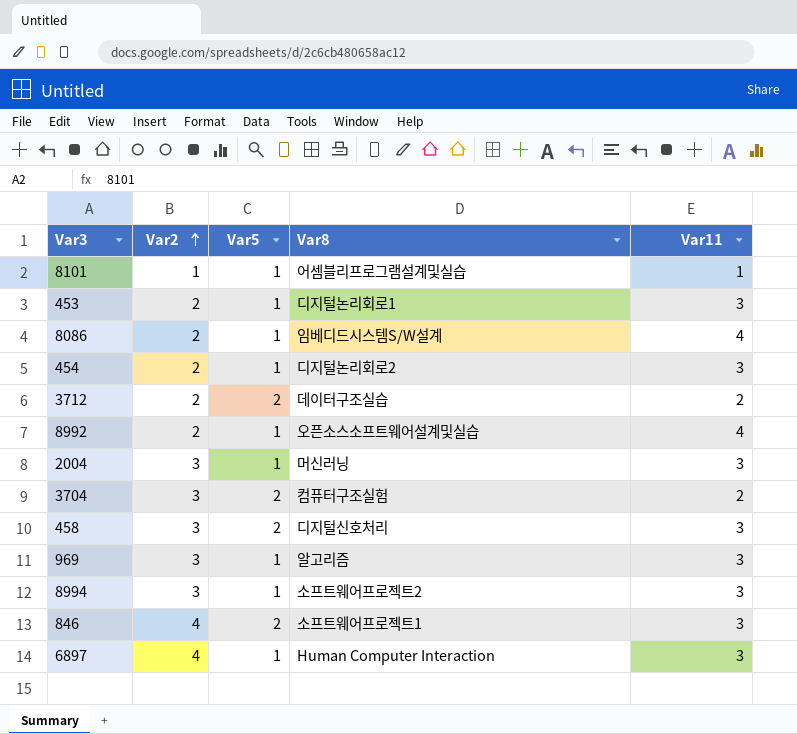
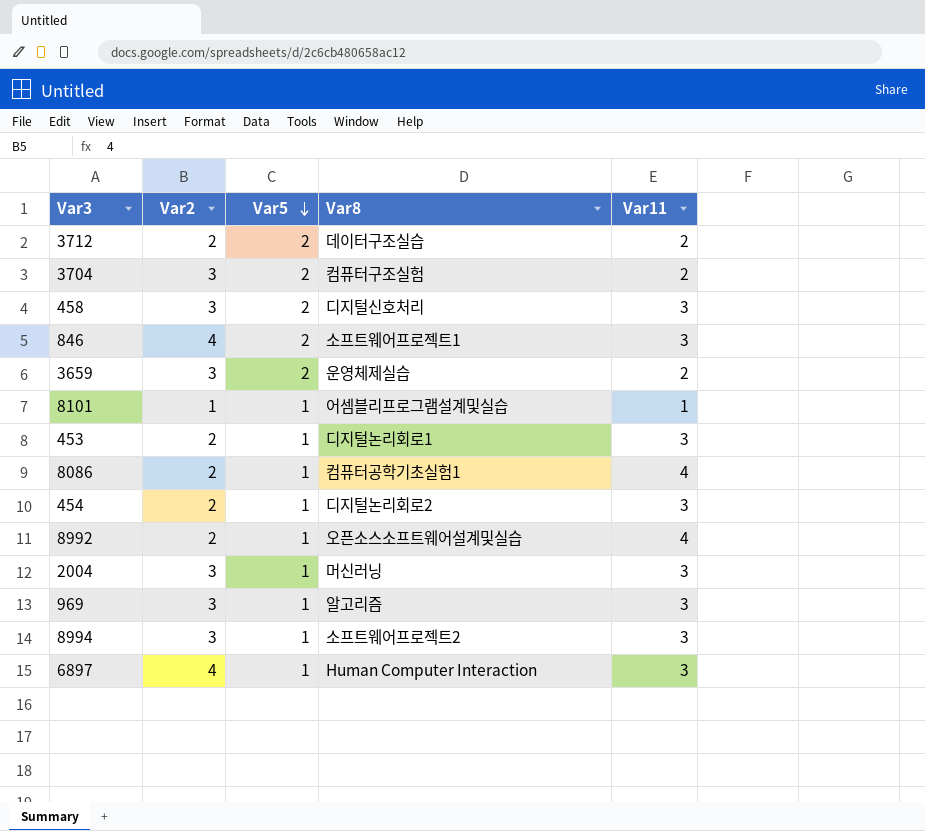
row order: Var2 ascending -> Var5 descending
row 3659: none -> 3 | 2 | 운영체제실습 | 2
8086 | Var8: 임베디드시스템S/W설계 -> 컴퓨터공학기초실험1

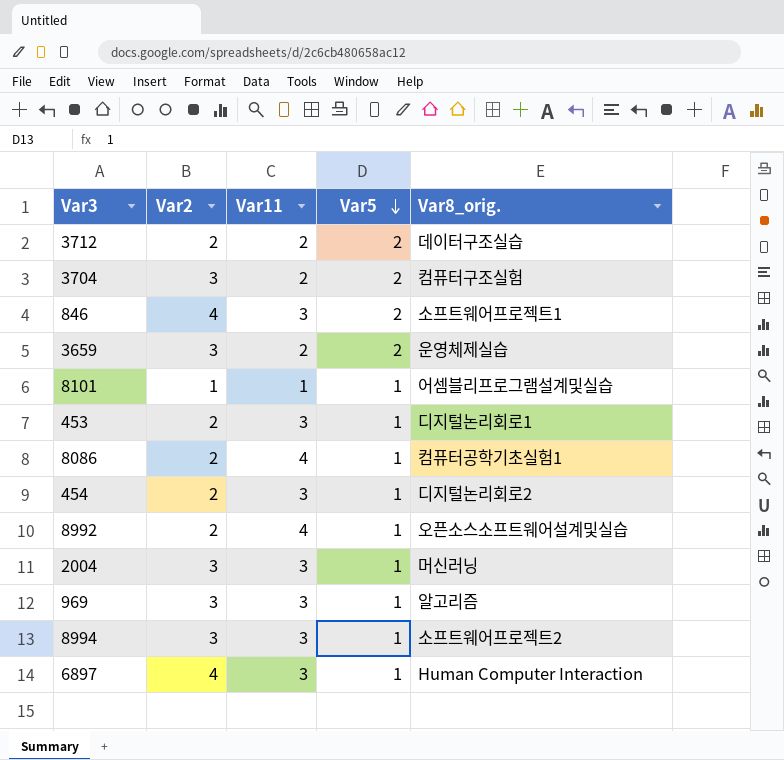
column Var11 | position: 5 -> 3
column name: Var8 -> Var8_orig.
row 458: 3 | 2 | 디지털신호처리 | 3 -> none

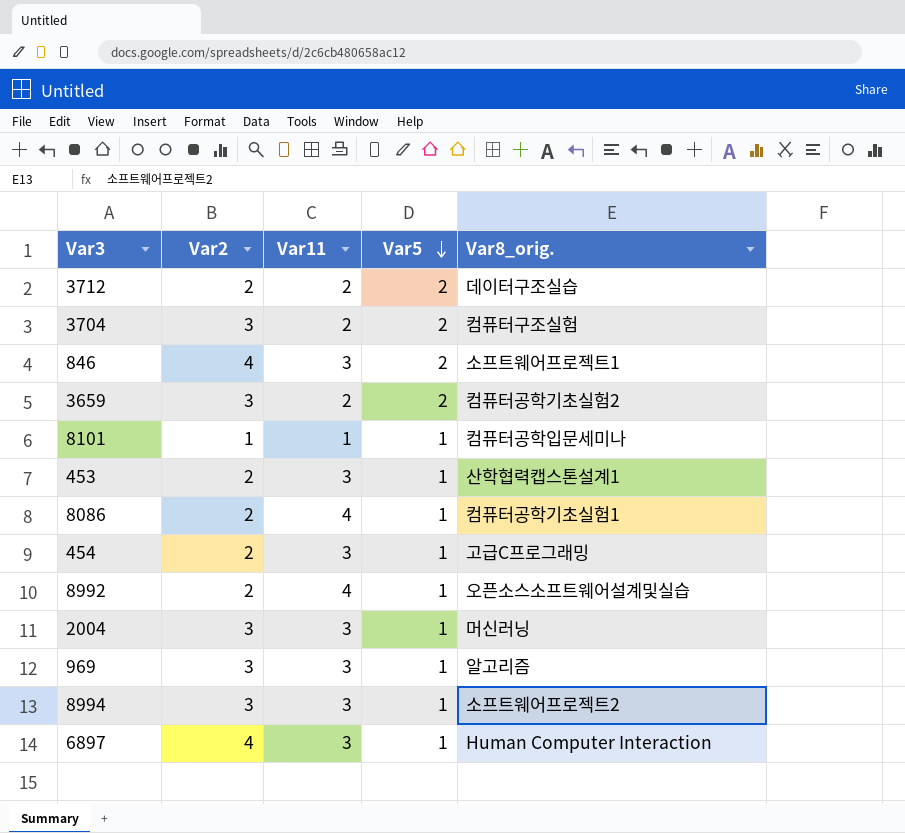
3659 | Var8_orig.: 운영체제실습 -> 컴퓨터공학기초실험2
8101 | Var8_orig.: 어셈블리프로그램설계및실습 -> 컴퓨터공학입문세미나
453 | Var8_orig.: 디지털논리회로1 -> 산학협력캡스톤설계1
454 | Var8_orig.: 디지털논리회로2 -> 고급C프로그래밍

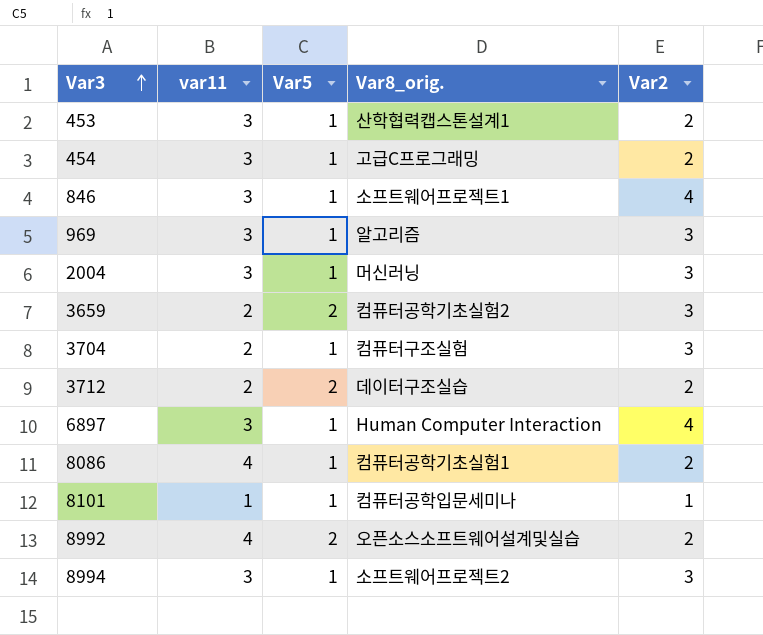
row order: Var5 descending -> Var3 ascending
column name: Var11 -> var11
column Var2 | position: 2 -> 5
846 | Var5: 2 -> 1
3704 | Var5: 2 -> 1
8992 | Var5: 1 -> 2

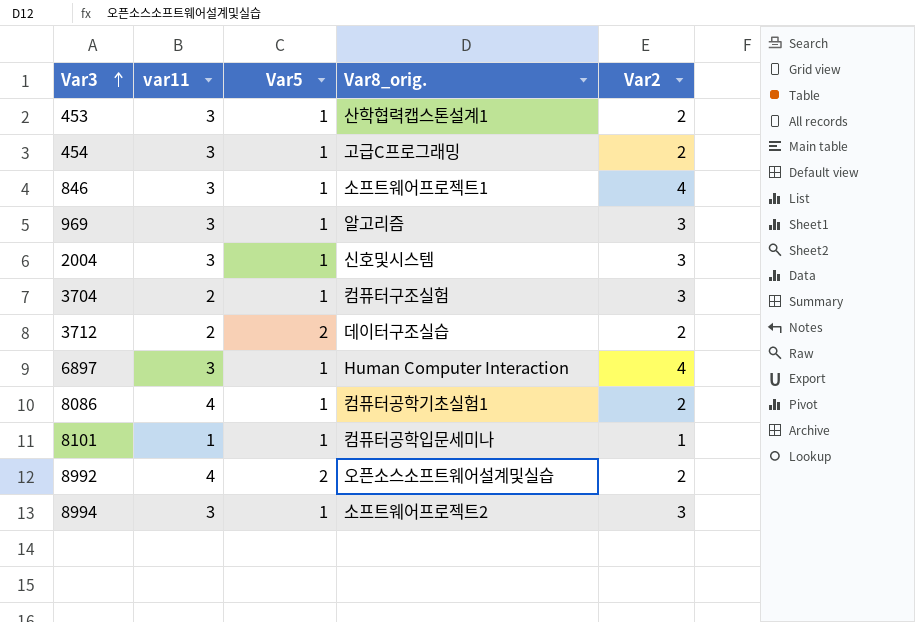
row 3659: 2 | 2 | 컴퓨터공학기초실험2 | 3 -> none
2004 | Var8_orig.: 머신러닝 -> 신호및시스템

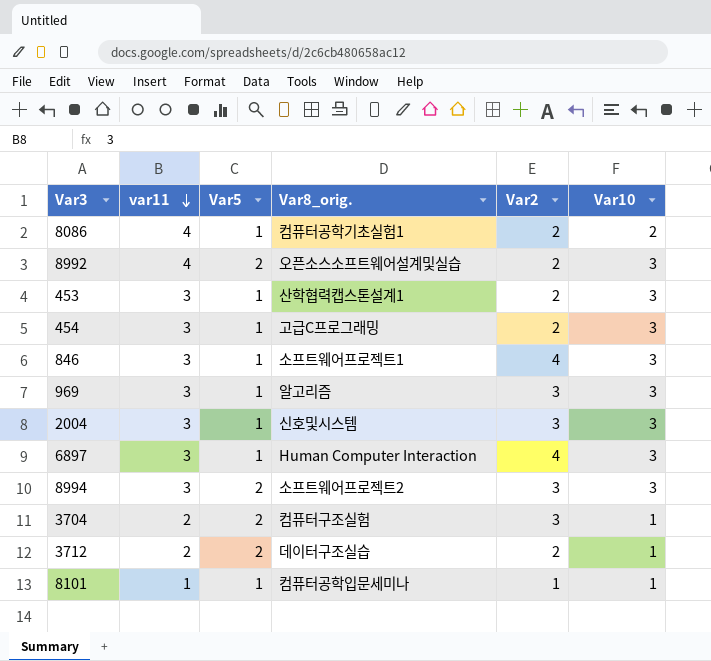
row order: Var3 ascending -> var11 descending
column Var10 | position: none -> 6
8994 | Var5: 1 -> 2
3704 | Var5: 1 -> 2

